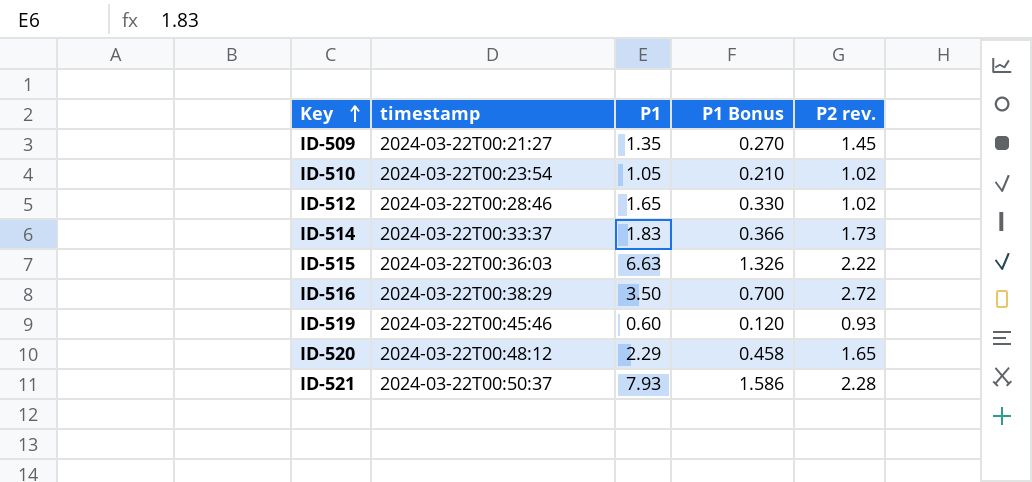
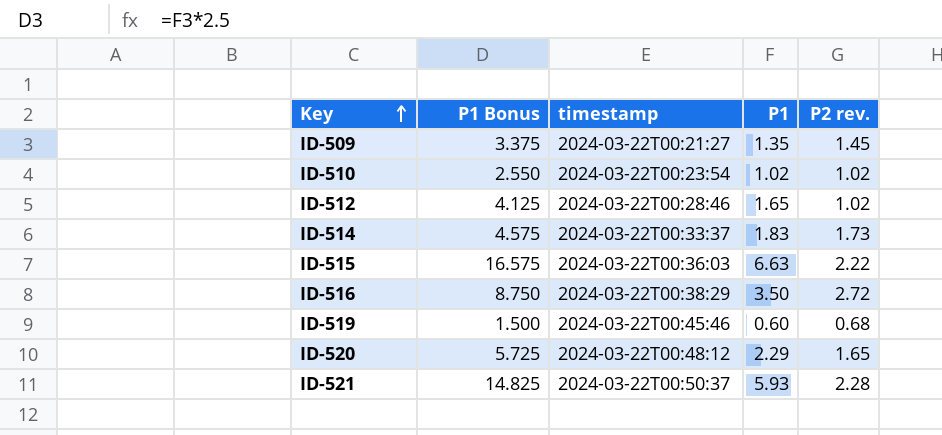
column P1 Bonus | formula: [P1] * 0.2 -> [P1] * 2.5
column P1 Bonus | position: 4 -> 2
ID-510 | P1: 1.05 -> 1.02
ID-519 | P2 rev.: 0.93 -> 0.68
ID-521 | P1: 7.93 -> 5.93

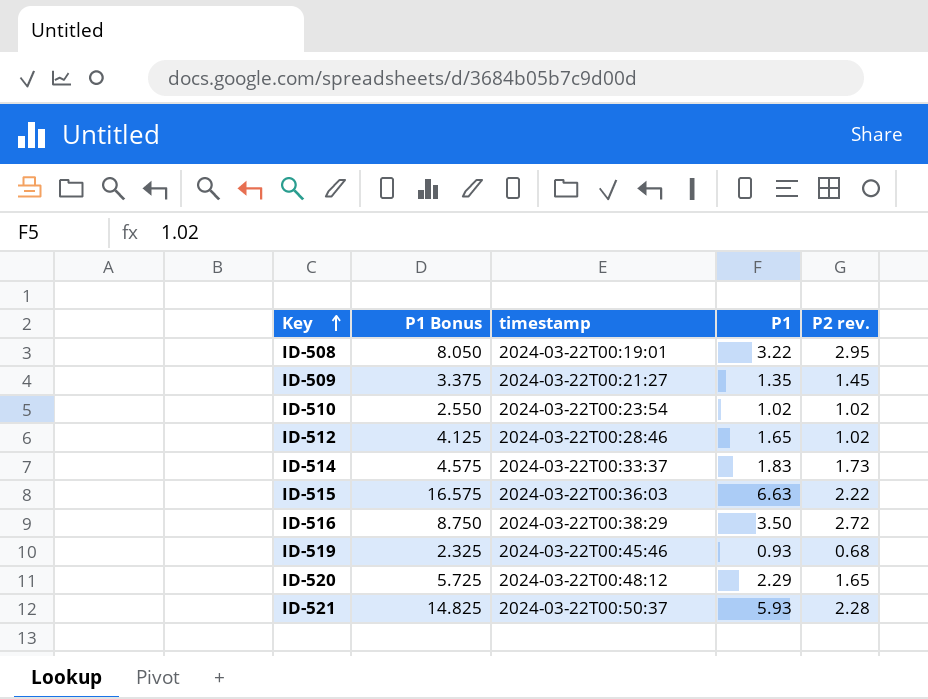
row ID-508: none -> 8.050 | 2024-03-22T00:19:01 | 3.22 | 2.95
ID-519 | P1 Bonus: 1.500 -> 2.325
ID-519 | P1: 0.60 -> 0.93

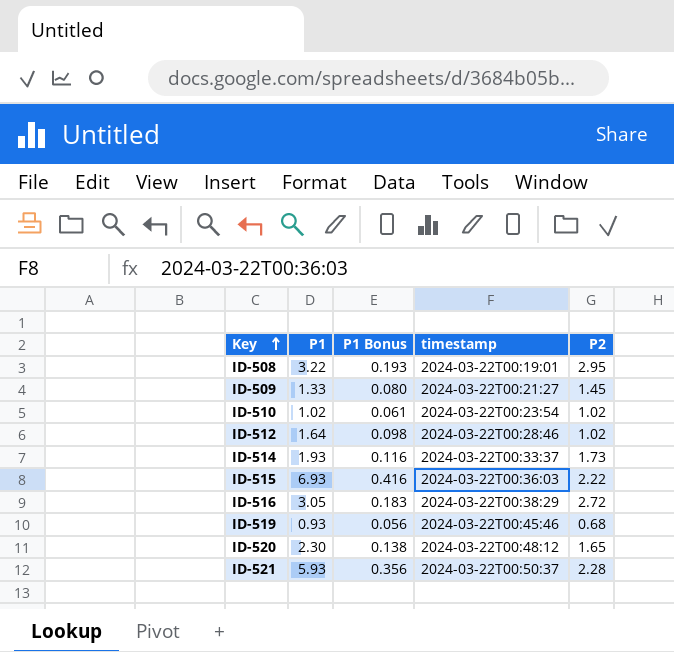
column P1 | position: 4 -> 2
column P1 Bonus | formula: [P1] * 2.5 -> [P1] * 0.06
column name: P2 rev. -> P2
ID-509 | P1: 1.35 -> 1.33
ID-512 | P1: 1.65 -> 1.64
ID-514 | P1: 1.83 -> 1.93
ID-515 | P1: 6.63 -> 6.93
ID-516 | P1: 3.50 -> 3.05
ID-520 | P1: 2.29 -> 2.30

